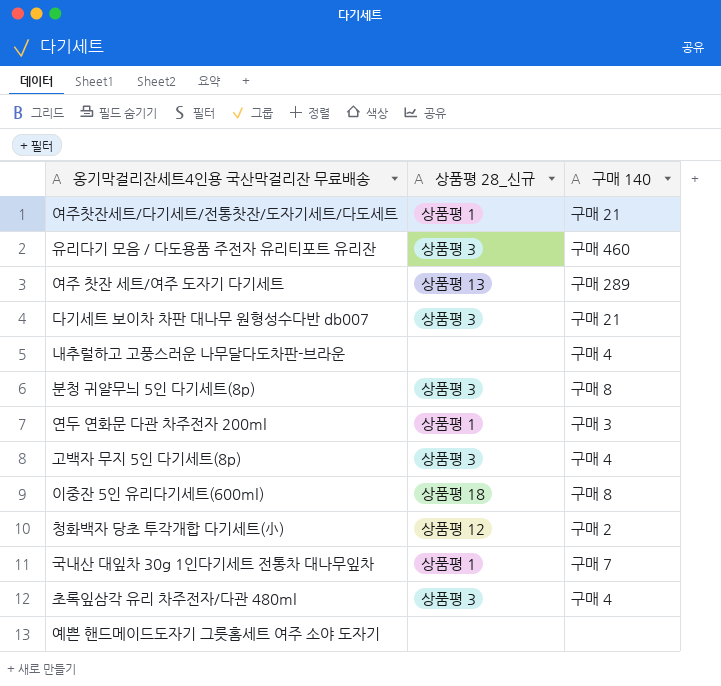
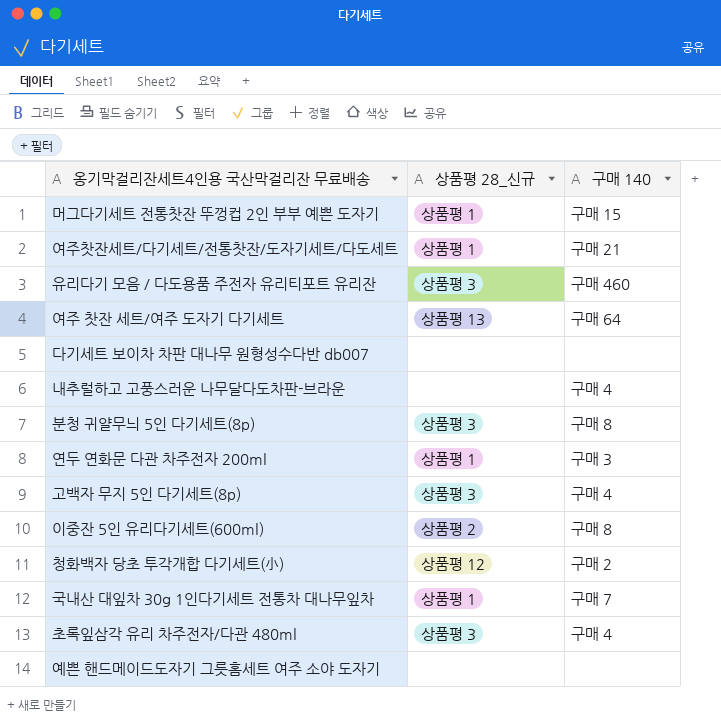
row 머그다기세트 전통찻잔 뚜껑컵 2인 부부 예쁜 도자기: none -> 상품평 1 | 구매 15
여주 찻잔 세트/여주 도자기 다기세트 | 구매 140: 구매 289 -> 구매 64
다기세트 보이차 차판 대나무 원형성수다반 db007 | 상품평 28_신규: 상품평 3 -> none
다기세트 보이차 차판 대나무 원형성수다반 db007 | 구매 140: 구매 21 -> none
이중잔 5인 유리다기세트(600ml) | 상품평 28_신규: 상품평 18 -> 상품평 2

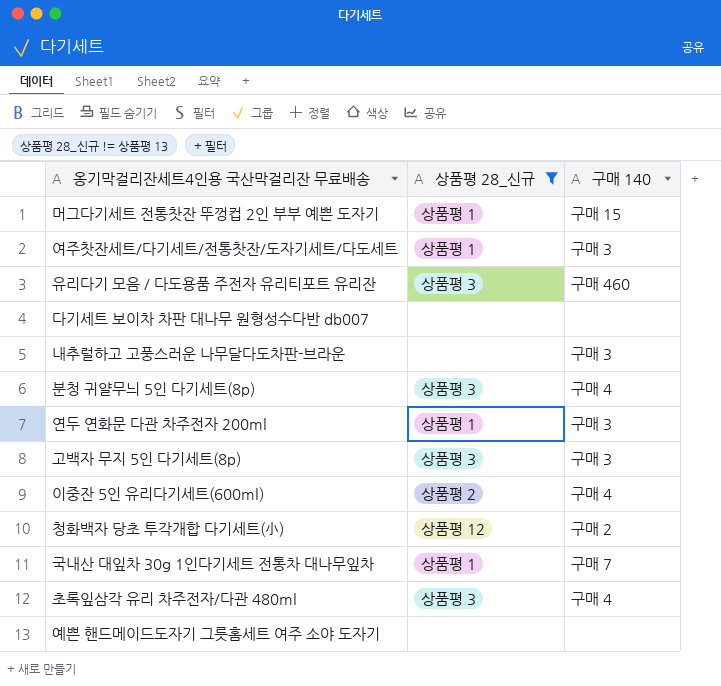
filter: none -> 상품평 28_신규 != 상품평 13
여주찻잔세트/다기세트/전통찻잔/도자기세트/다도세트 | 구매 140: 구매 21 -> 구매 3
내추럴하고 고풍스러운 나무달다도차판-브라운 | 구매 140: 구매 4 -> 구매 3
분청 귀얄무늬 5인 다기세트(8p) | 구매 140: 구매 8 -> 구매 4
고백자 무지 5인 다기세트(8p) | 구매 140: 구매 4 -> 구매 3
이중잔 5인 유리다기세트(600ml) | 구매 140: 구매 8 -> 구매 4

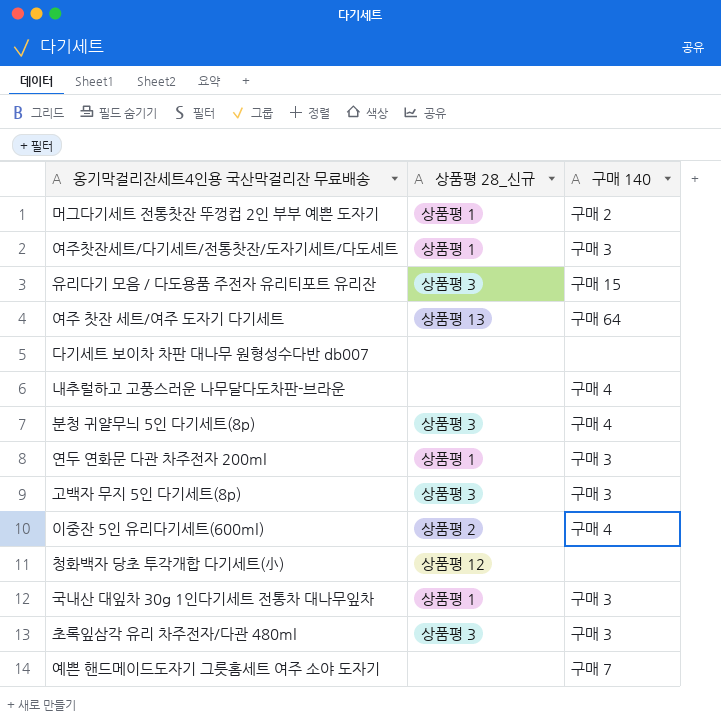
filter: 상품평 28_신규 != 상품평 13 -> none
머그다기세트 전통찻잔 뚜껑컵 2인 부부 예쁜 도자기 | 구매 140: 구매 15 -> 구매 2
유리다기 모음 / 다도용품 주전자 유리티포트 유리잔 | 구매 140: 구매 460 -> 구매 15
내추럴하고 고풍스러운 나무달다도차판-브라운 | 구매 140: 구매 3 -> 구매 4
청화백자 당초 투각개합 다기세트(小) | 구매 140: 구매 2 -> none
국내산 대잎차 30g 1인다기세트 전통차 대나무잎차 | 구매 140: 구매 7 -> 구매 3
초록잎삼각 유리 차주전자/다관 480ml | 구매 140: 구매 4 -> 구매 3
예쁜 핸드메이드도자기 그릇홈세트 여주 소야 도자기 | 구매 140: none -> 구매 7

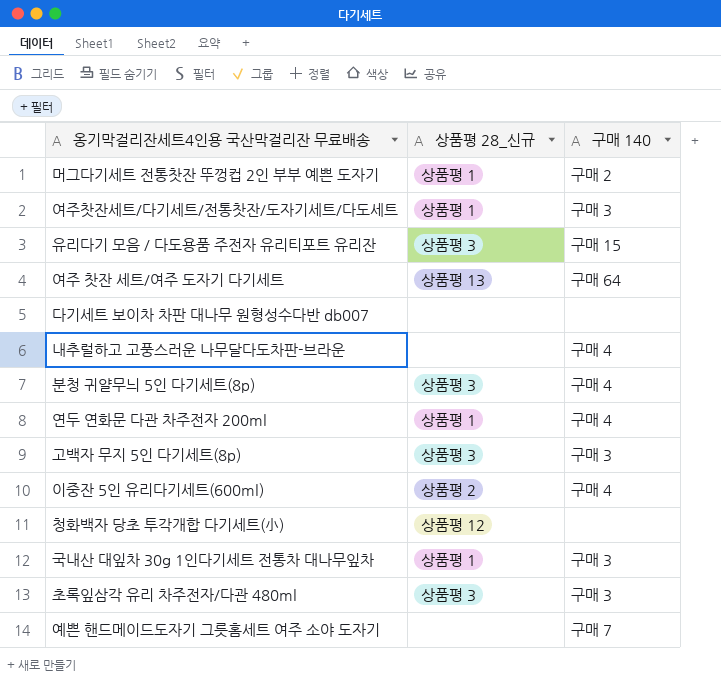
연두 연화문 다관 차주전자 200ml | 구매 140: 구매 3 -> 구매 4

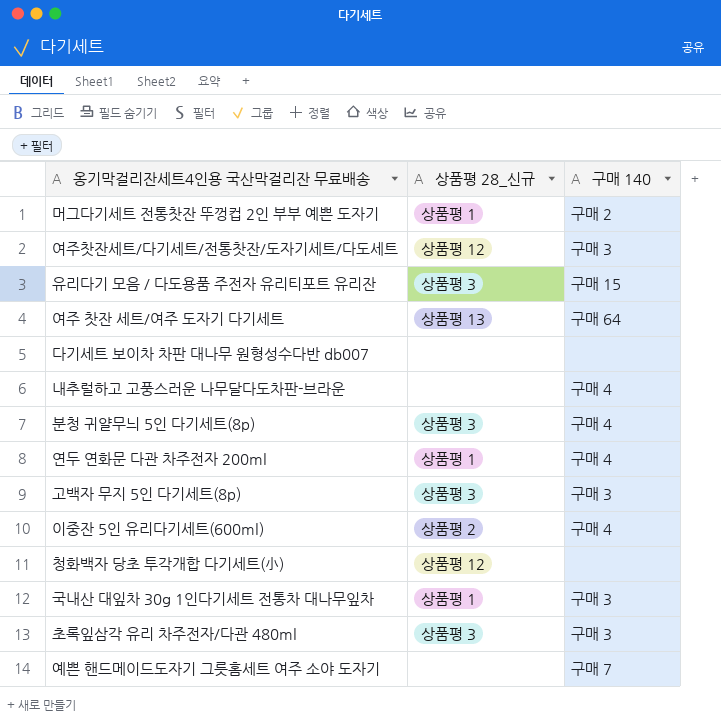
여주찻잔세트/다기세트/전통찻잔/도자기세트/다도세트 | 상품평 28_신규: 상품평 1 -> 상품평 12

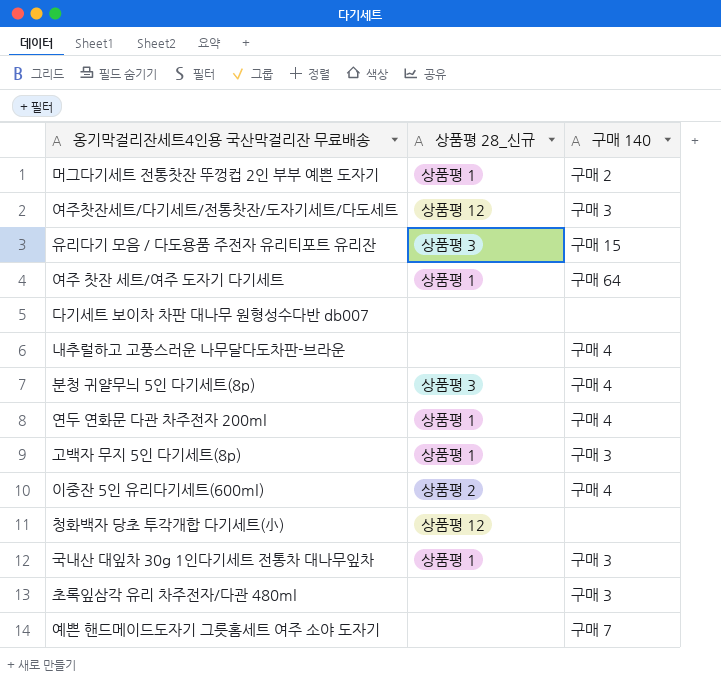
여주 찻잔 세트/여주 도자기 다기세트 | 상품평 28_신규: 상품평 13 -> 상품평 1
고백자 무지 5인 다기세트(8p) | 상품평 28_신규: 상품평 3 -> 상품평 1
초록잎삼각 유리 차주전자/다관 480ml | 상품평 28_신규: 상품평 3 -> none

